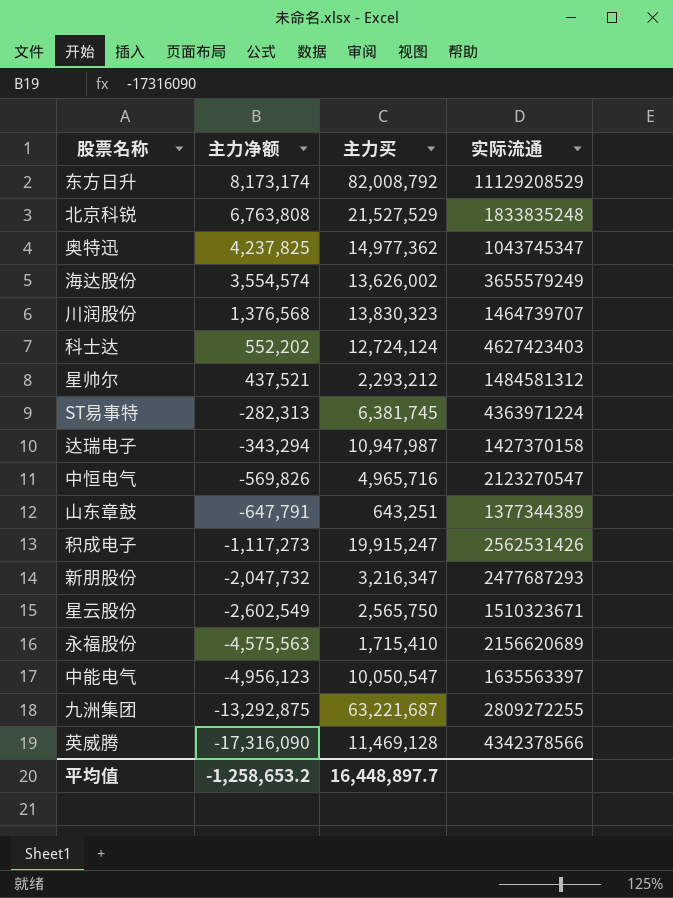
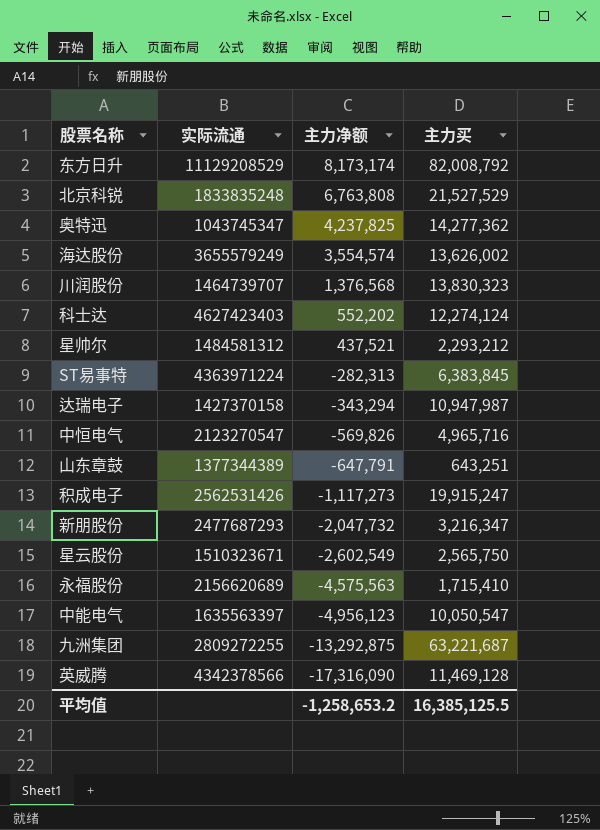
column 实际流通 | position: 4 -> 2
奥特迅 | 主力买: 14,977,362 -> 14,277,362
科士达 | 主力买: 12,724,124 -> 12,274,124
ST易事特 | 主力买: 6,381,745 -> 6,383,845
平均值 | 主力买: 16,448,897.7 -> 16,385,125.5

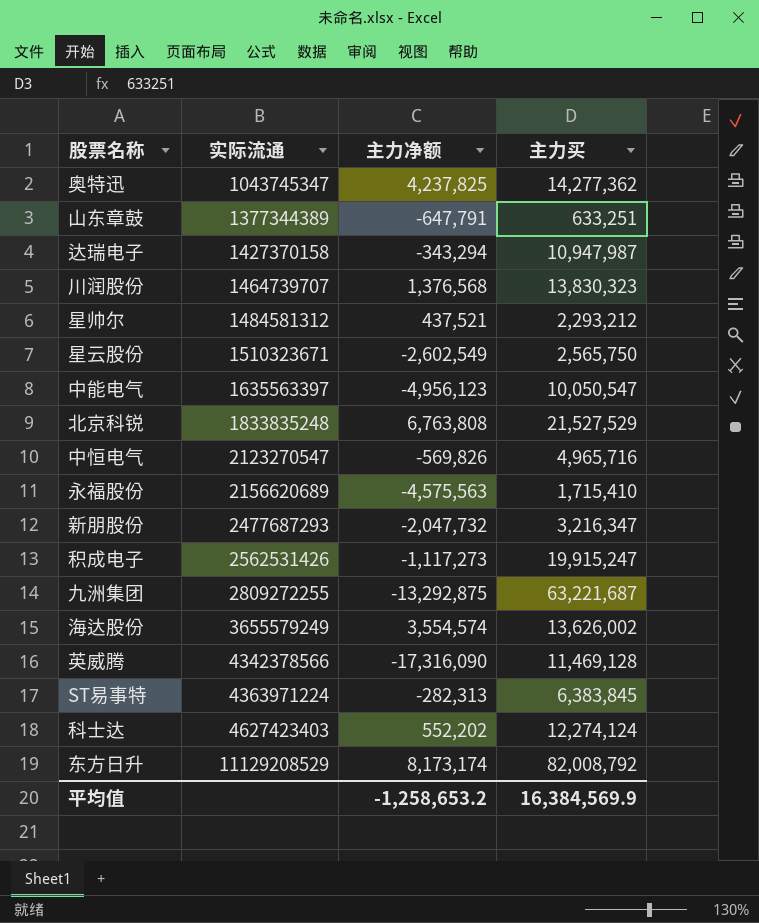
row order: 主力净额 descending -> 实际流通 ascending
山东章鼓 | 主力买: 643,251 -> 633,251
平均值 | 主力买: 16,385,125.5 -> 16,384,569.9

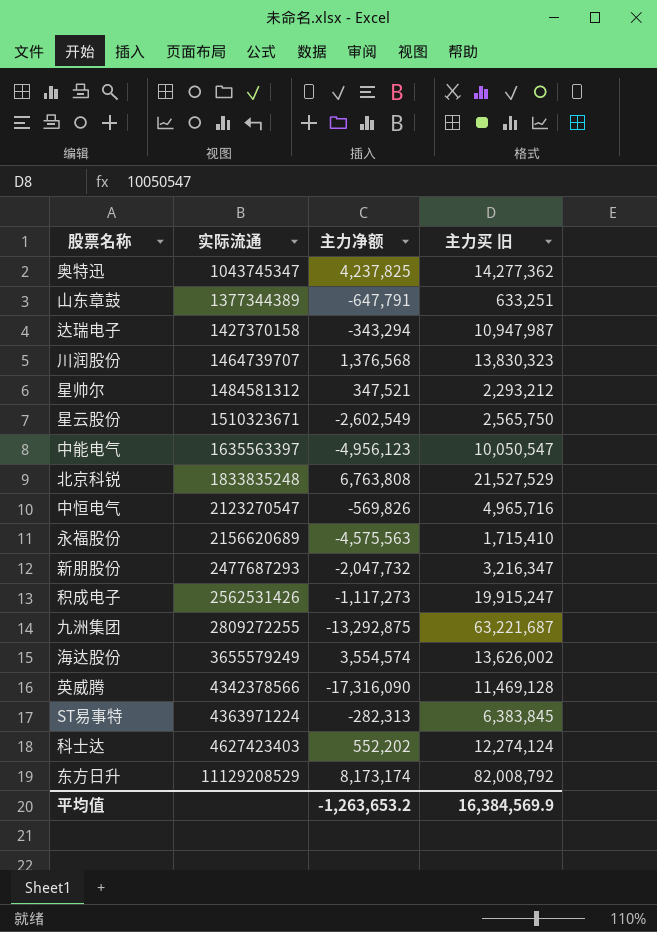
column name: 主力买 -> 主力买 旧
星帅尔 | 主力净额: 437,521 -> 347,521
平均值 | 主力净额: -1,258,653.2 -> -1,263,653.2

